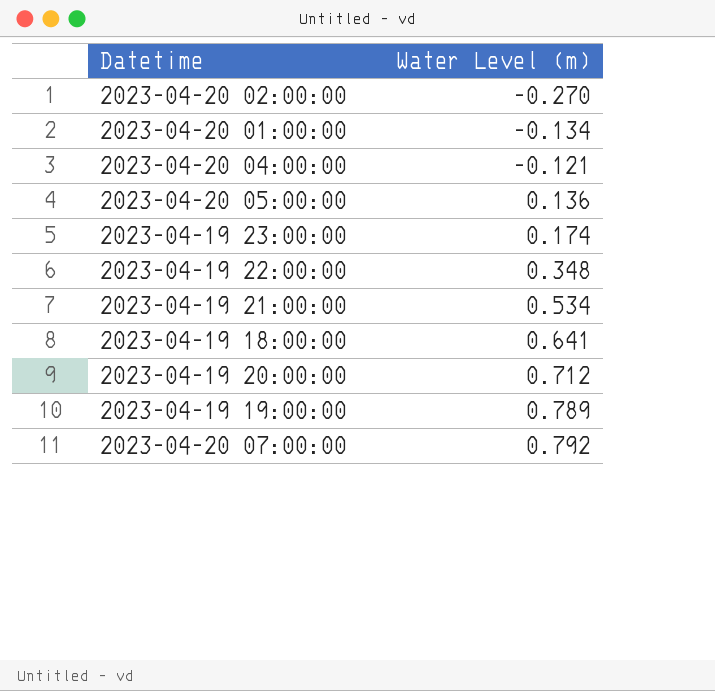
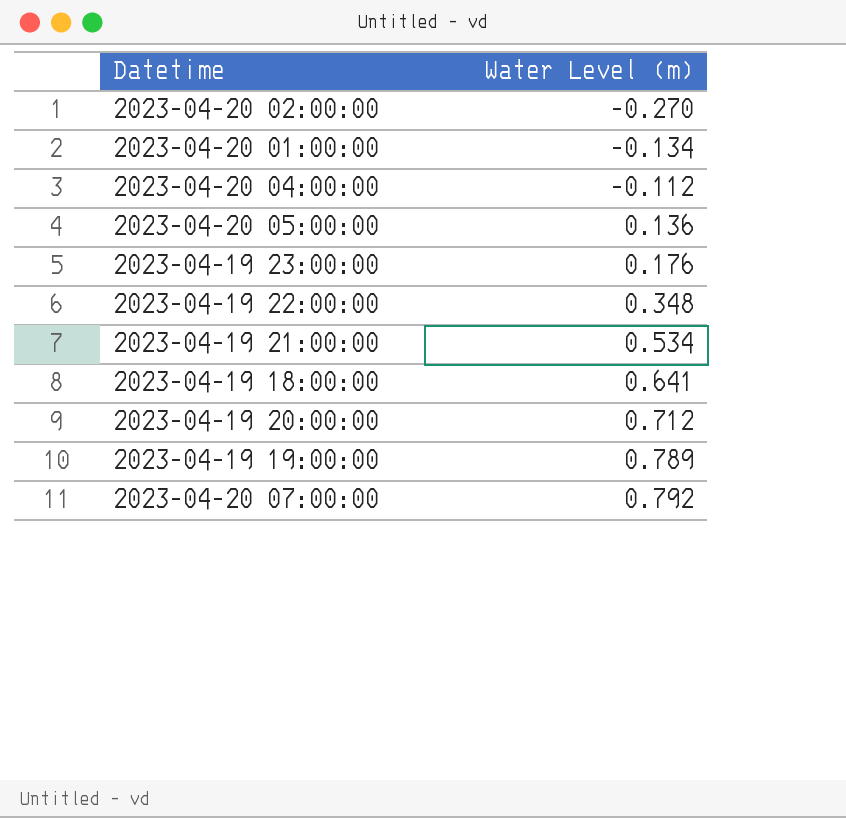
2023-04-20 04:00:00 | Water Level (m): -0.121 -> -0.112
2023-04-19 23:00:00 | Water Level (m): 0.174 -> 0.176

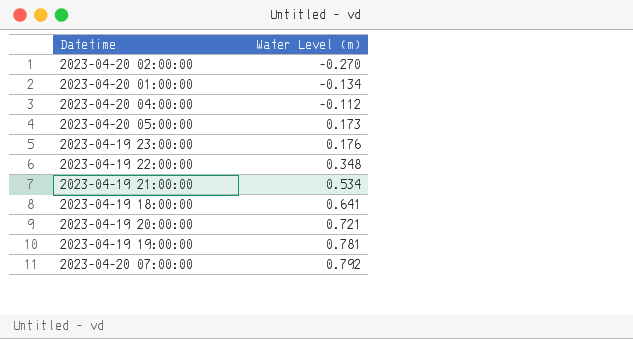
2023-04-20 05:00:00 | Water Level (m): 0.136 -> 0.173
2023-04-19 20:00:00 | Water Level (m): 0.712 -> 0.721
2023-04-19 19:00:00 | Water Level (m): 0.789 -> 0.781

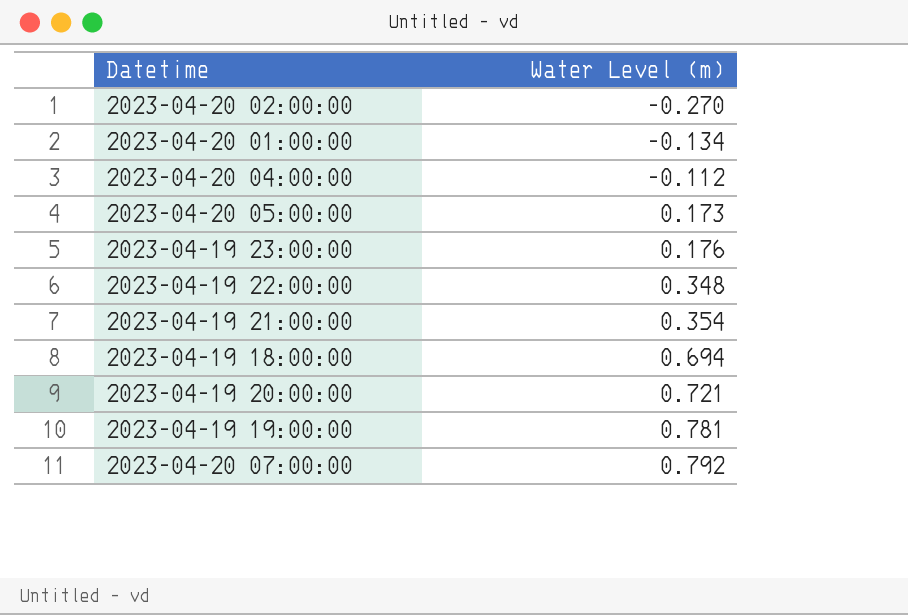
2023-04-19 21:00:00 | Water Level (m): 0.534 -> 0.354
2023-04-19 18:00:00 | Water Level (m): 0.641 -> 0.694

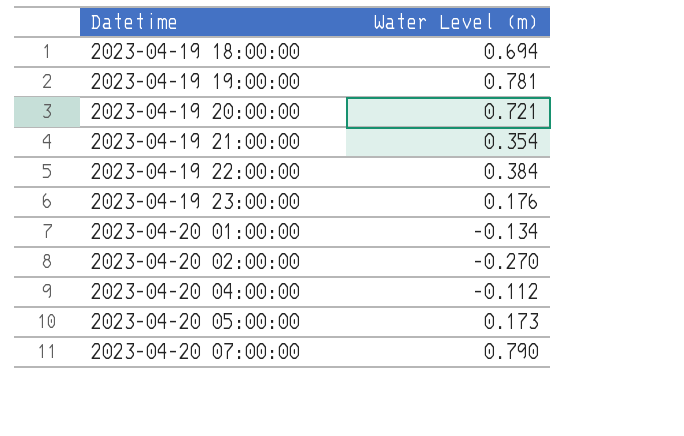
row order: Water Level (m) ascending -> Datetime ascending
2023-04-19 22:00:00 | Water Level (m): 0.348 -> 0.384
2023-04-20 07:00:00 | Water Level (m): 0.792 -> 0.790

